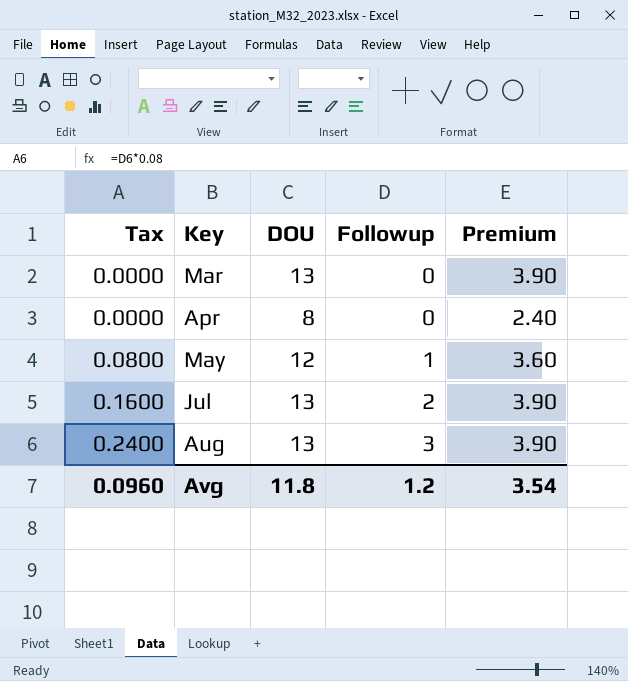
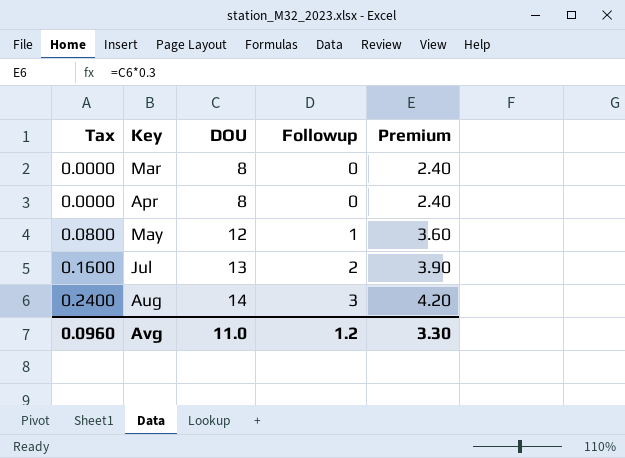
Mar | DOU: 13 -> 8
Mar | Premium: 3.90 -> 2.40
Aug | DOU: 13 -> 14
Aug | Premium: 3.90 -> 4.20
Avg | DOU: 11.8 -> 11.0
Avg | Premium: 3.54 -> 3.30

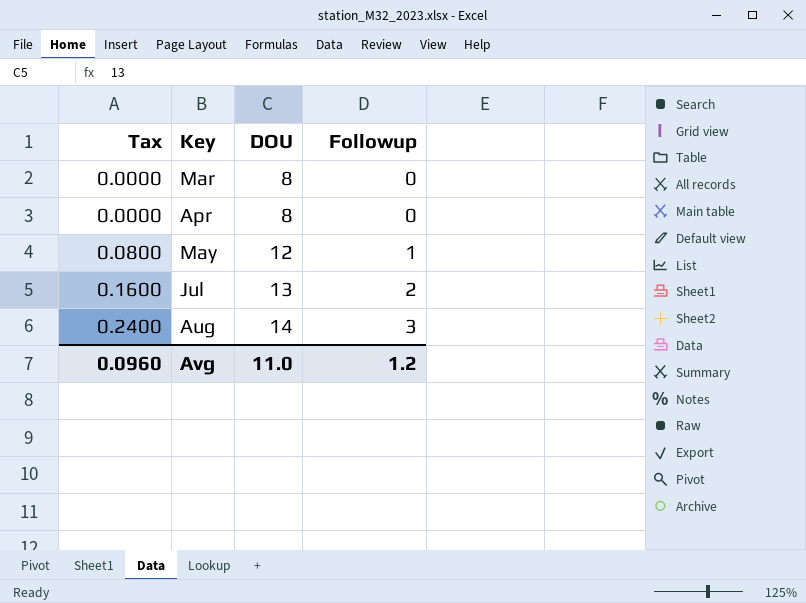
column Premium | formula: [DOU] * 0.3 -> none

